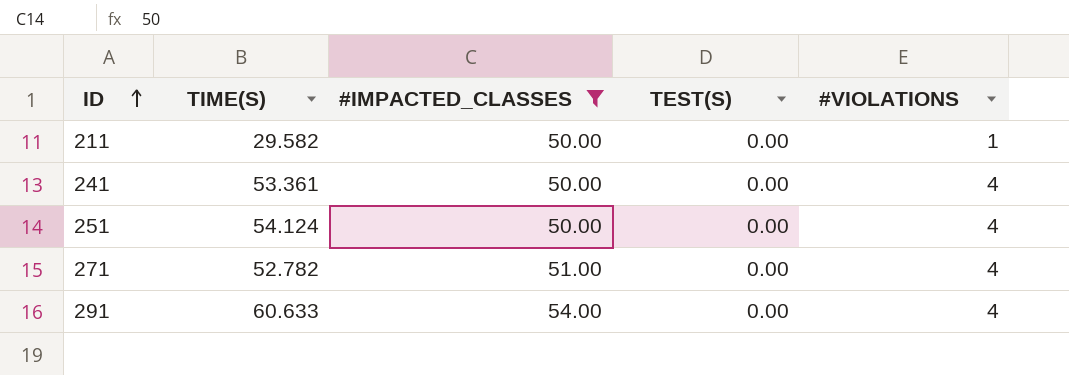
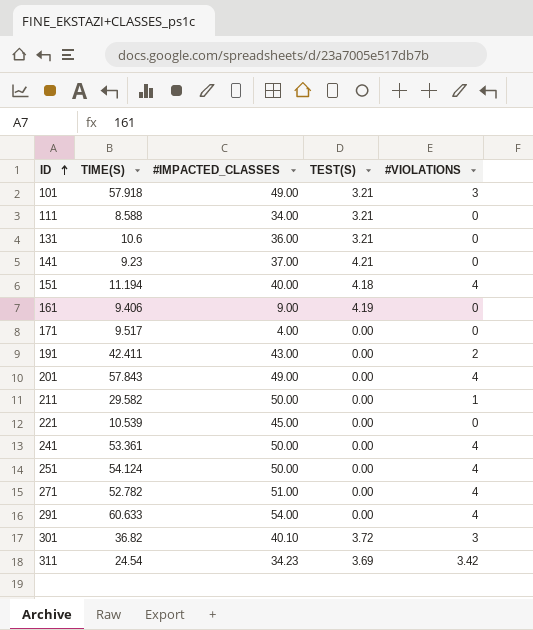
filter: #IMPACTED_CLASSES >= 50.00 -> none

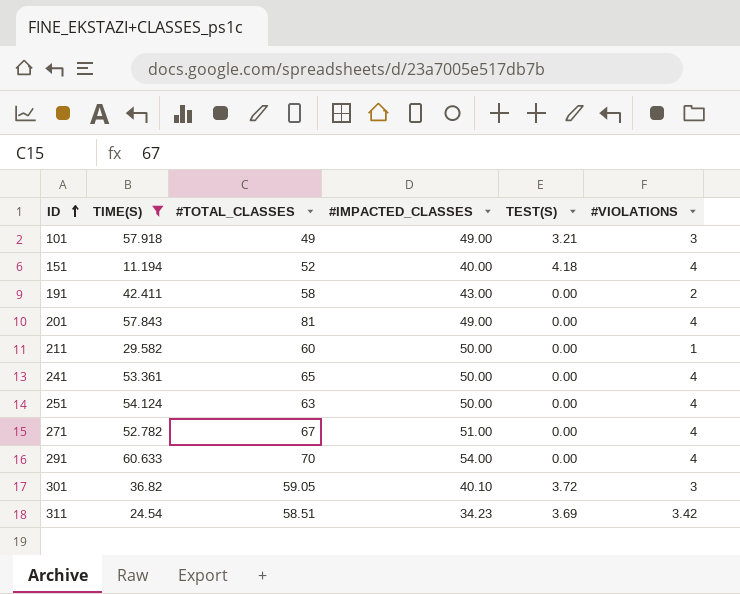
filter: none -> TIME(S) >= 11.194
column #TOTAL_CLASSES | position: none -> 3

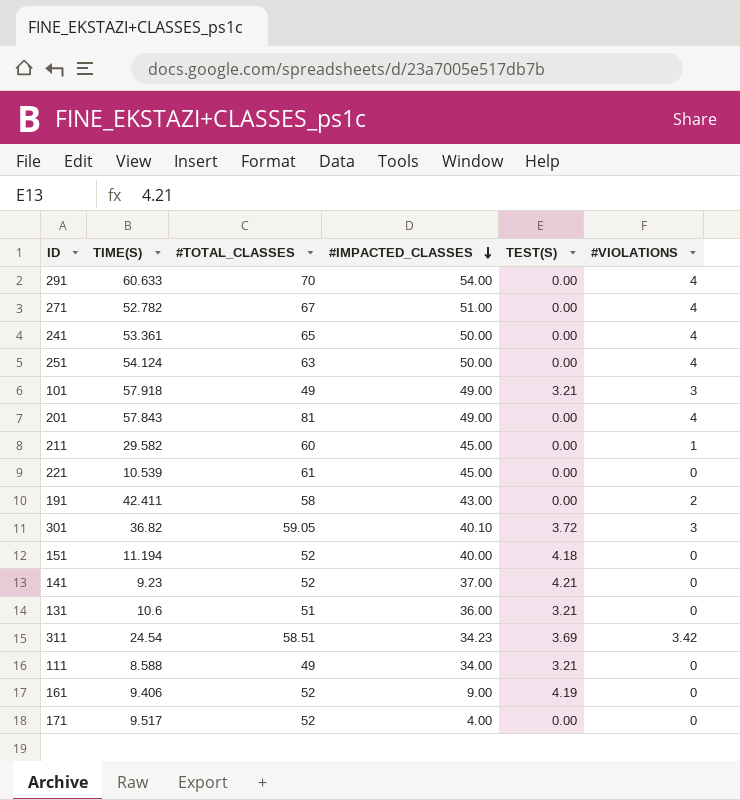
filter: TIME(S) >= 11.194 -> none
row order: ID ascending -> #IMPACTED_CLASSES descending
211 | #IMPACTED_CLASSES: 50.00 -> 45.00
151 | #VIOLATIONS: 4 -> 0

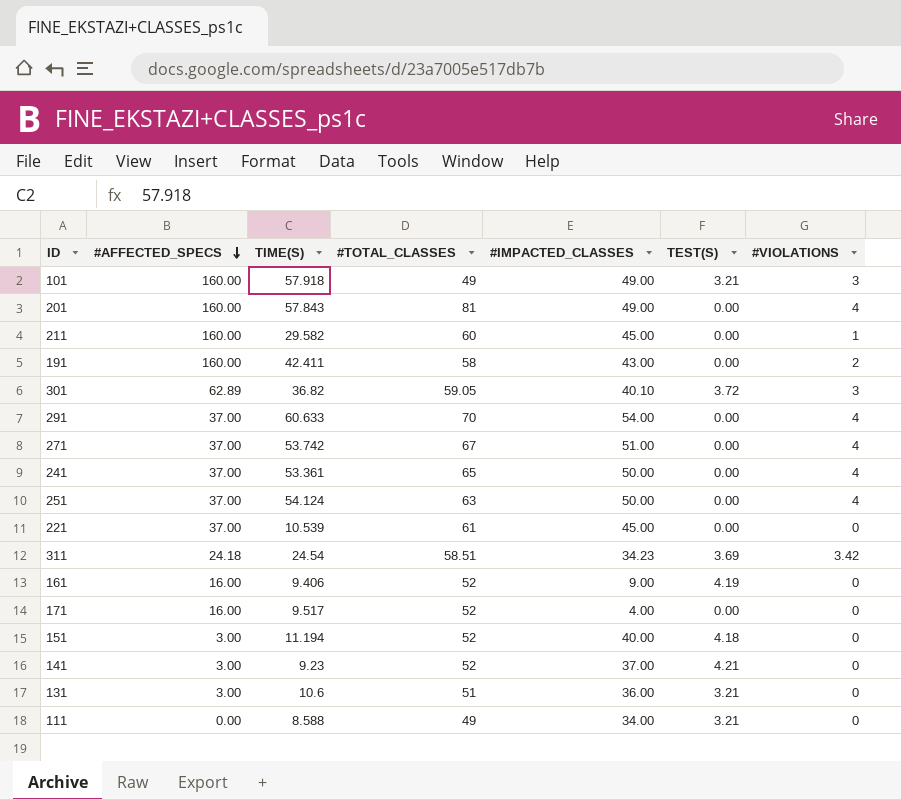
row order: #IMPACTED_CLASSES descending -> #AFFECTED_SPECS descending
column #AFFECTED_SPECS | position: none -> 2
271 | TIME(S): 52.782 -> 53.742

